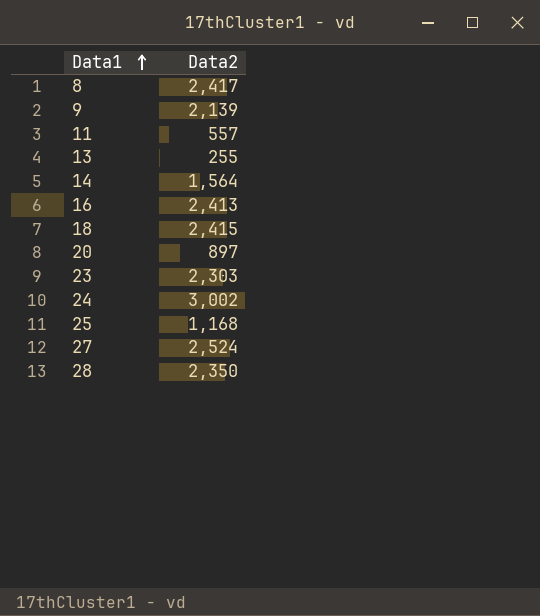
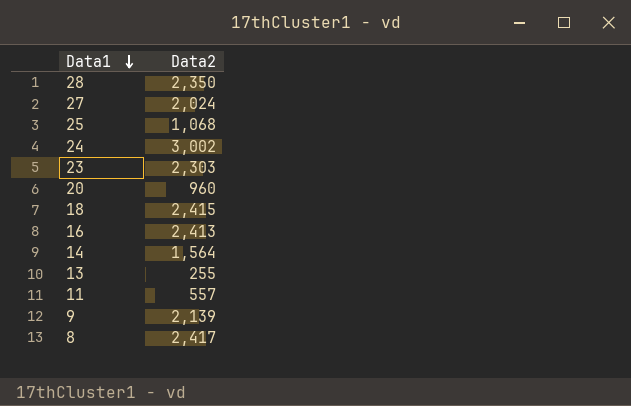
row order: Data1 ascending -> Data1 descending
27 | Data2: 2,524 -> 2,024
25 | Data2: 1,168 -> 1,068
20 | Data2: 897 -> 960

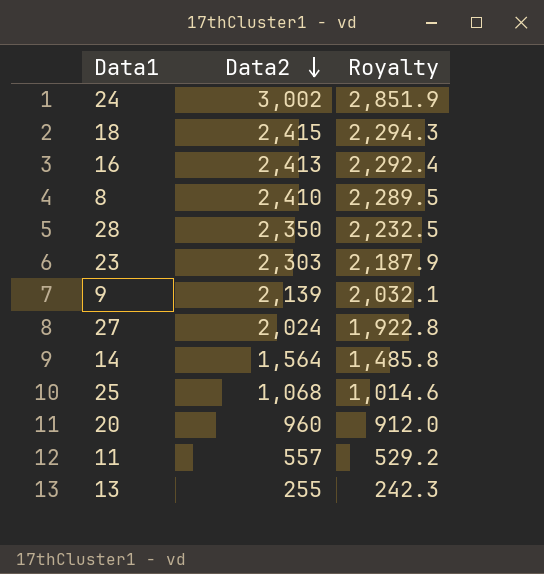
row order: Data1 descending -> Data2 descending
column Royalty | formula: none -> [Data2] * 0.95
8 | Data2: 2,417 -> 2,410

